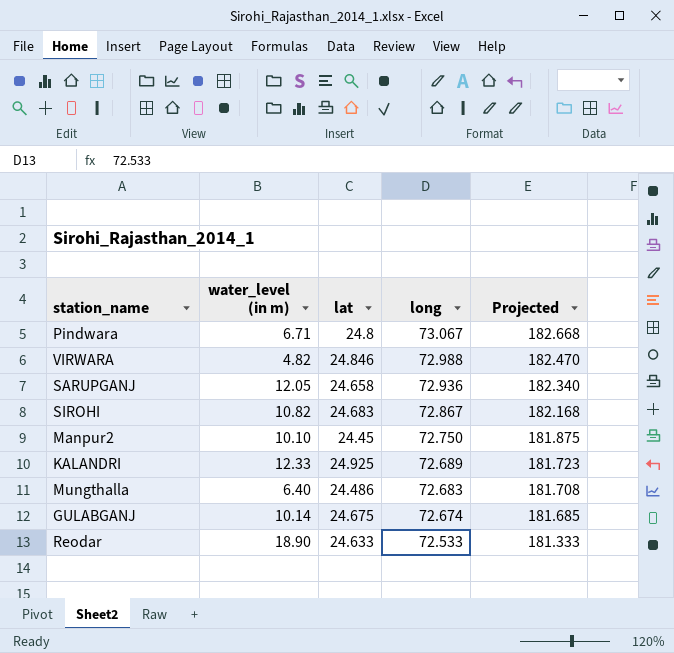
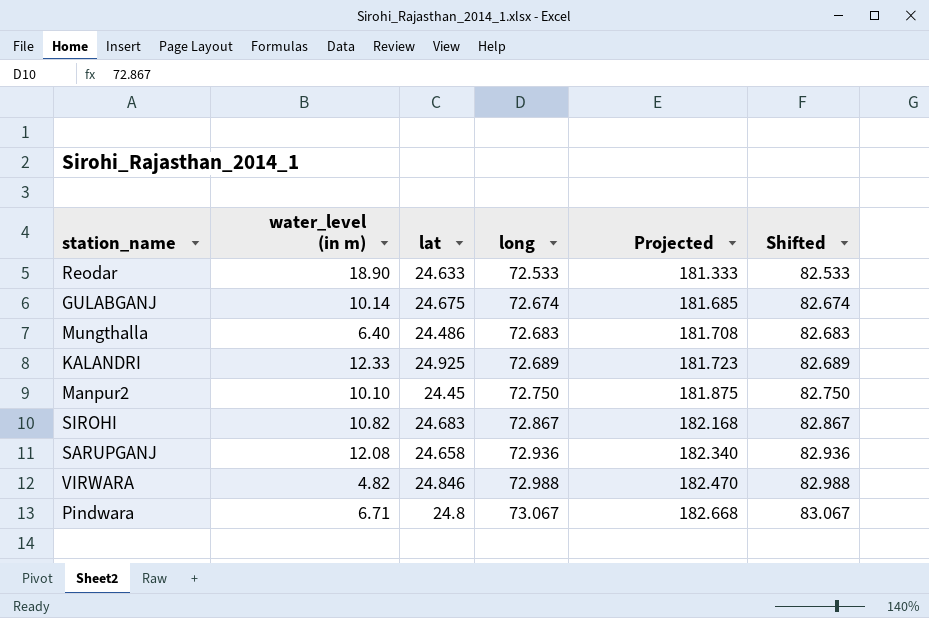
row order: long descending -> long ascending
column Shifted | formula: none -> [long] + 10
SARUPGANJ | water_level (in m): 12.05 -> 12.08

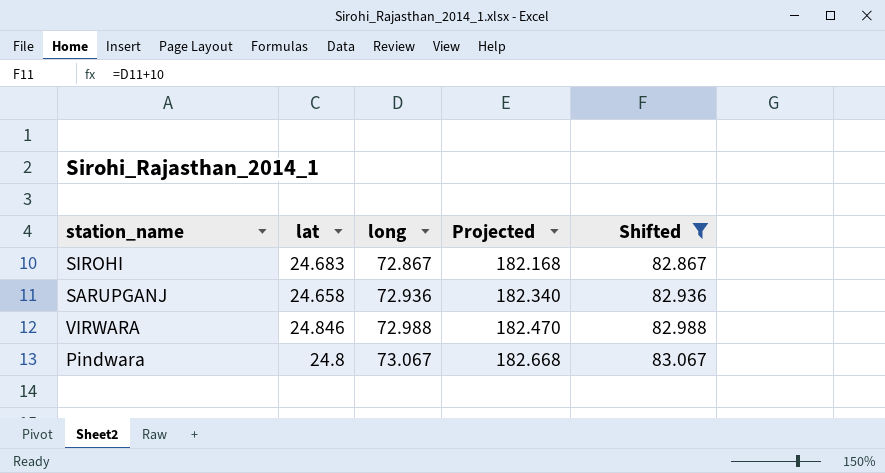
filter: none -> Shifted >= 82.867
column water_level (in m) | position: 2 -> none

